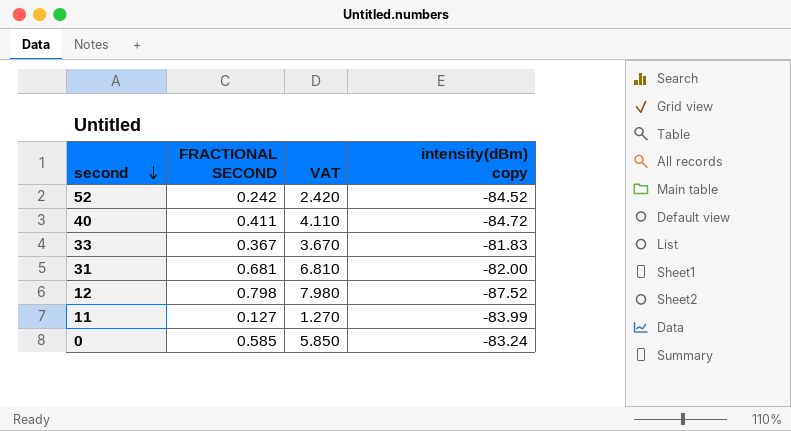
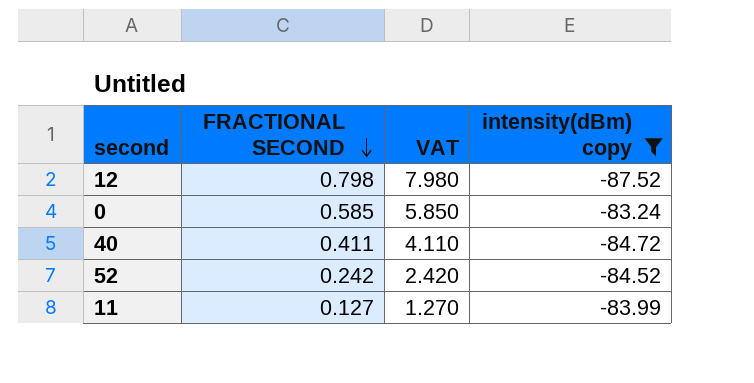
filter: none -> intensity(dBm) copy <= -83.24
row order: second descending -> FRACTIONAL SECOND descending

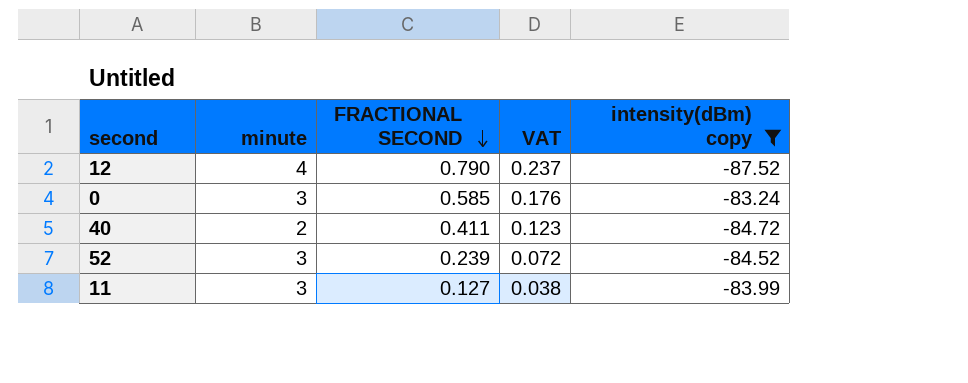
column minute | position: none -> 2
column VAT | formula: [FRACTIONAL SECOND] * 10 -> [FRACTIONAL SECOND] * 0.3
12 | FRACTIONAL SECOND: 0.798 -> 0.790
52 | FRACTIONAL SECOND: 0.242 -> 0.239

